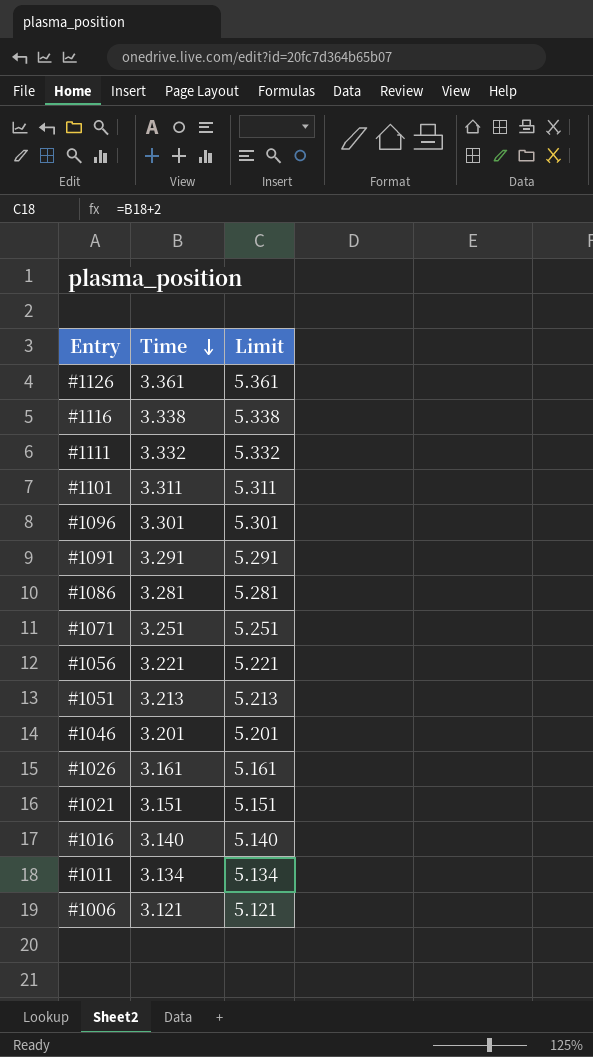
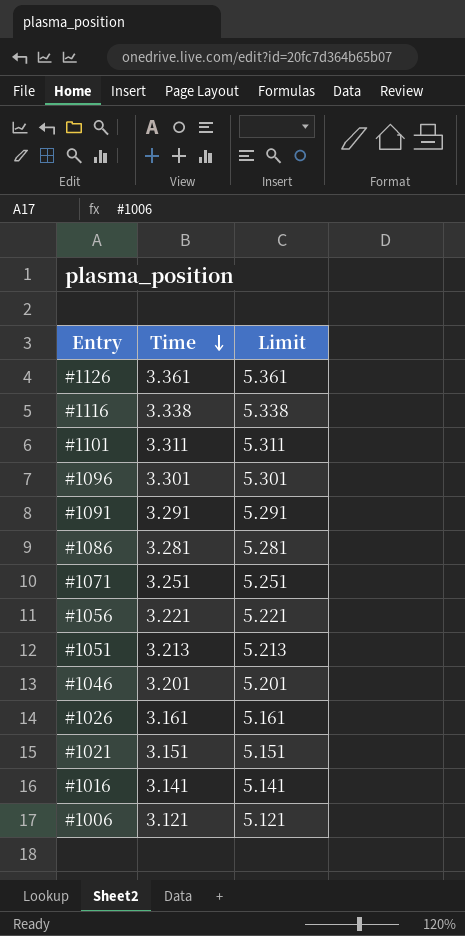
row #1111: 3.332 | 5.332 -> none
row #1011: 3.134 | 5.134 -> none
#1016 | Time: 3.140 -> 3.141
#1016 | Limit: 5.140 -> 5.141

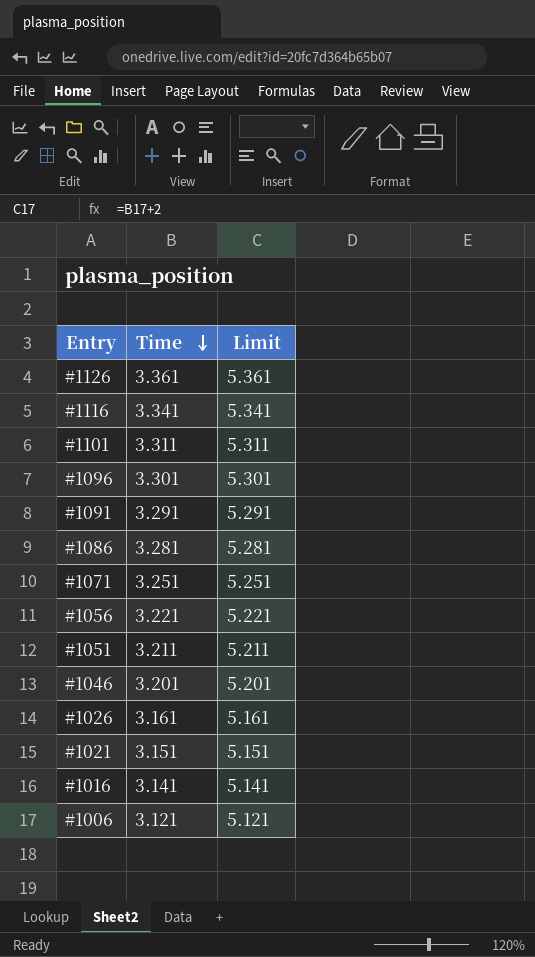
#1116 | Time: 3.338 -> 3.341
#1116 | Limit: 5.338 -> 5.341
#1051 | Time: 3.213 -> 3.211
#1051 | Limit: 5.213 -> 5.211

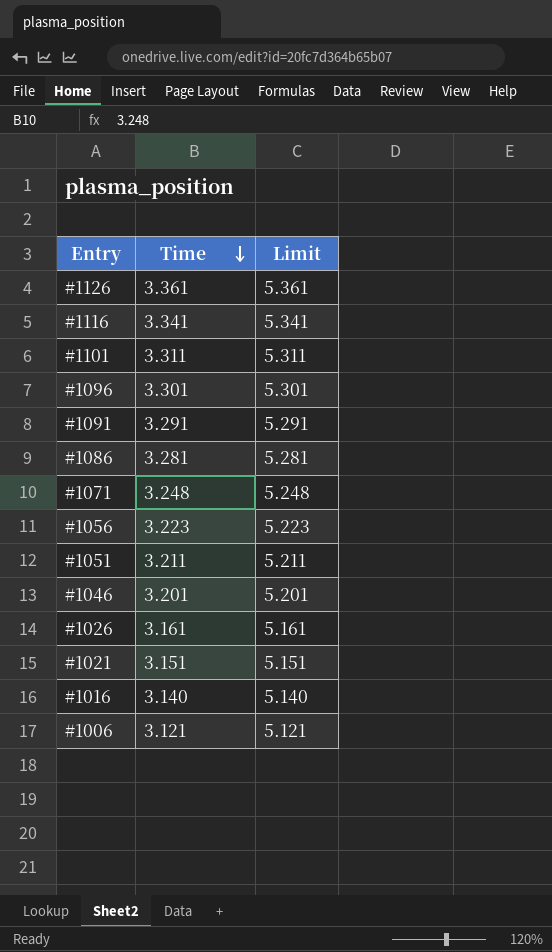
#1071 | Time: 3.251 -> 3.248
#1071 | Limit: 5.251 -> 5.248
#1056 | Time: 3.221 -> 3.223
#1056 | Limit: 5.221 -> 5.223
#1016 | Time: 3.141 -> 3.140
#1016 | Limit: 5.141 -> 5.140

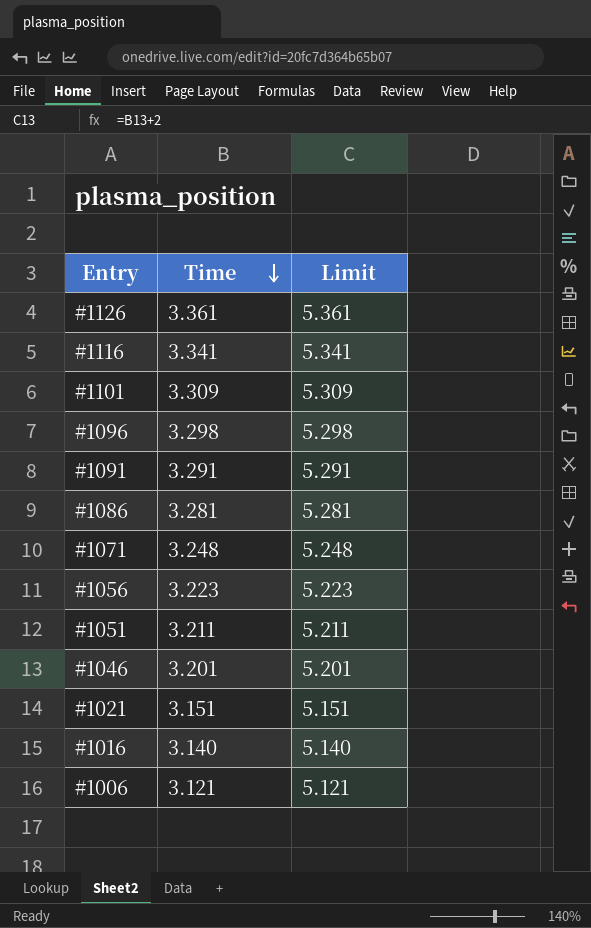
row #1026: 3.161 | 5.161 -> none
#1101 | Time: 3.311 -> 3.309
#1101 | Limit: 5.311 -> 5.309
#1096 | Time: 3.301 -> 3.298
#1096 | Limit: 5.301 -> 5.298

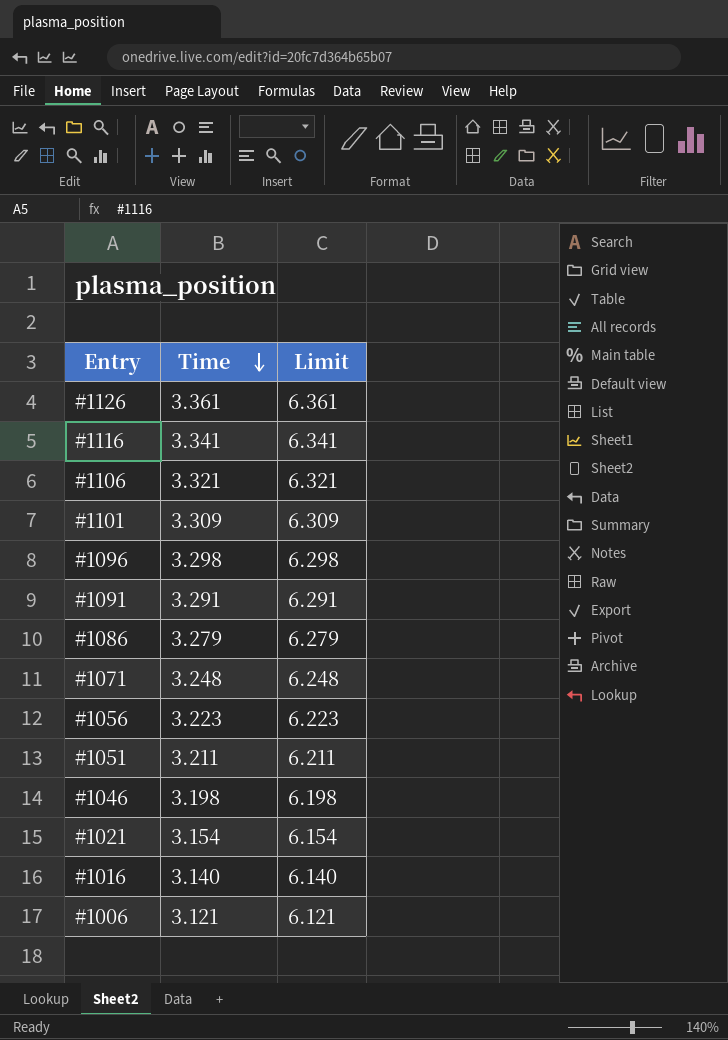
column Limit | formula: [Time] + 2 -> [Time] + 3
row #1106: none -> 3.321 | 6.321
#1086 | Time: 3.281 -> 3.279
#1046 | Time: 3.201 -> 3.198
#1021 | Time: 3.151 -> 3.154

